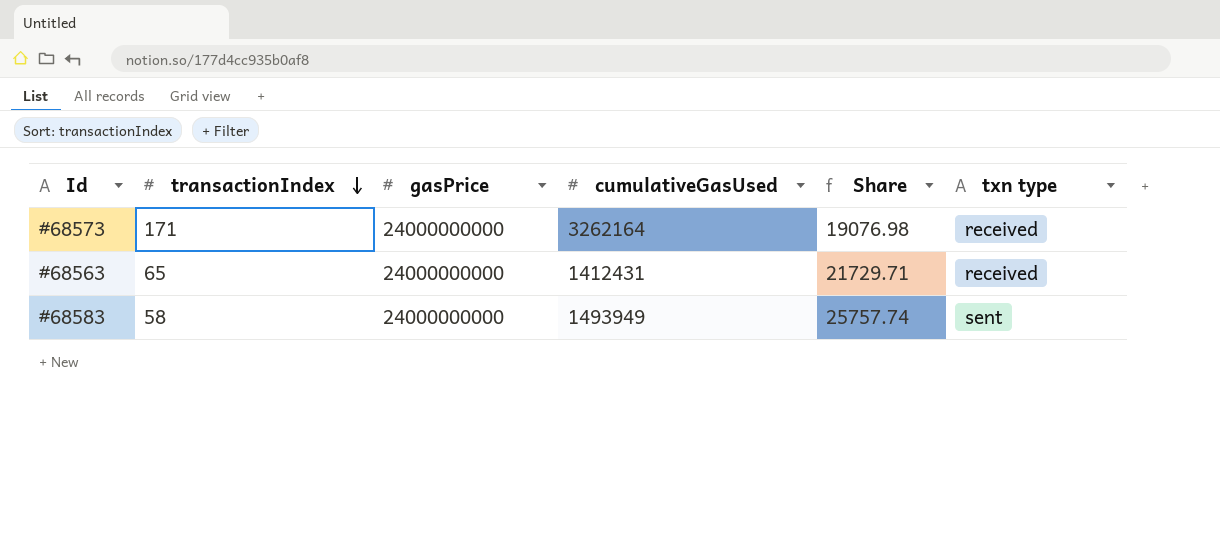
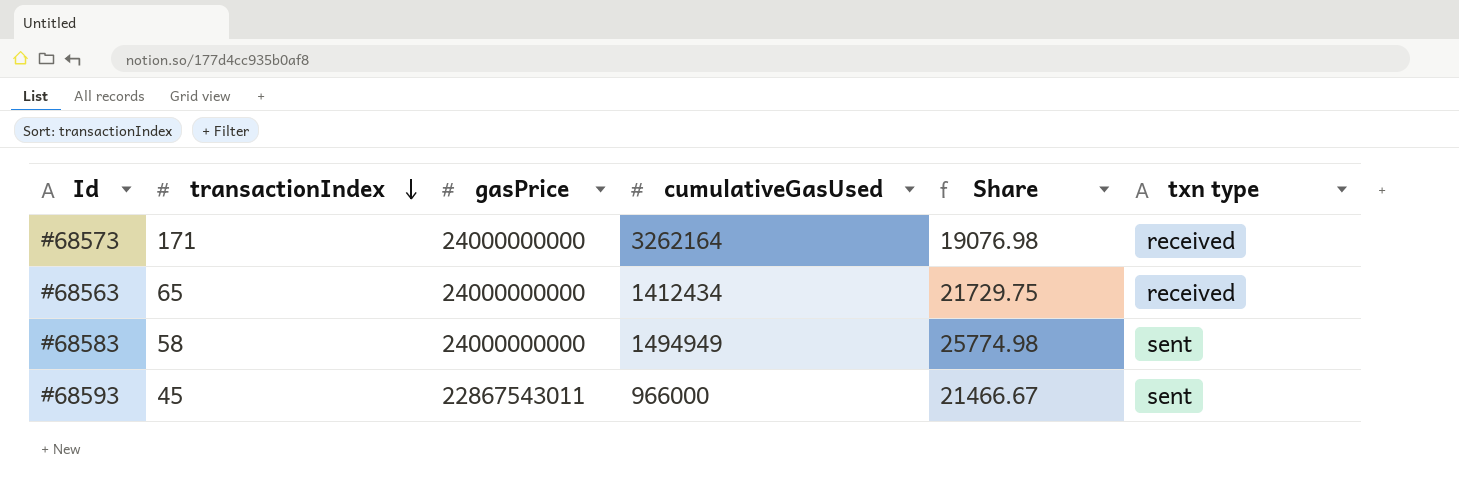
#68563 | cumulativeGasUsed: 1412431 -> 1412434
#68563 | Share: 21729.71 -> 21729.75
#68583 | cumulativeGasUsed: 1493949 -> 1494949
#68583 | Share: 25757.74 -> 25774.98
row #68593: none -> 45 | 22867543011 | 966000 | 21466.67 | sent

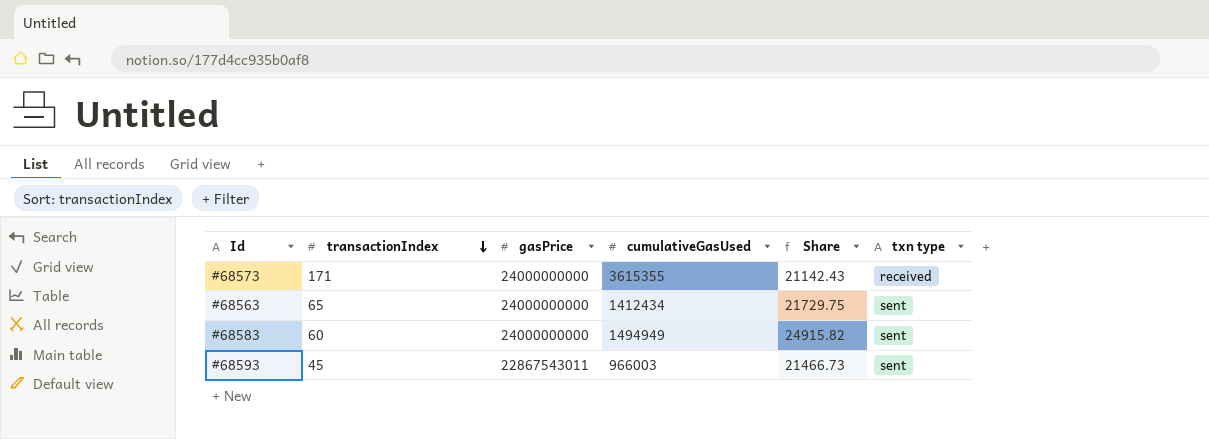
#68573 | cumulativeGasUsed: 3262164 -> 3615355
#68573 | Share: 19076.98 -> 21142.43
#68563 | txn type: received -> sent
#68583 | transactionIndex: 58 -> 60
#68583 | Share: 25774.98 -> 24915.82
#68593 | cumulativeGasUsed: 966000 -> 966003
#68593 | Share: 21466.67 -> 21466.73

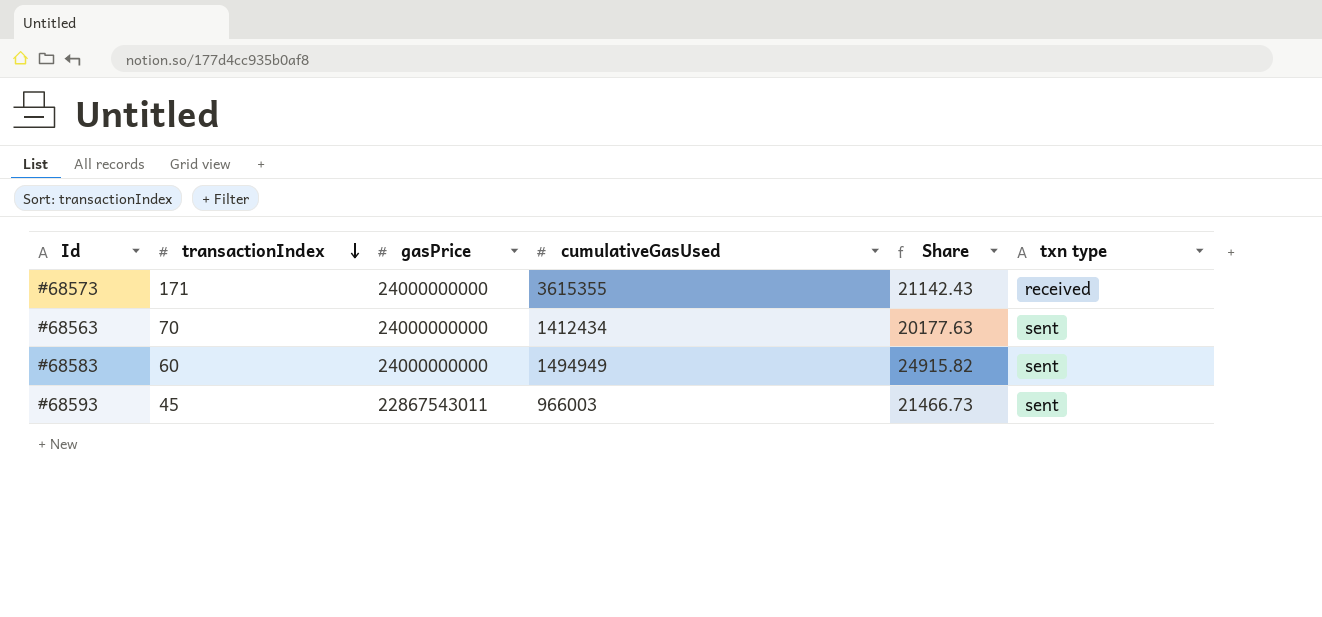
#68563 | transactionIndex: 65 -> 70
#68563 | Share: 21729.75 -> 20177.63

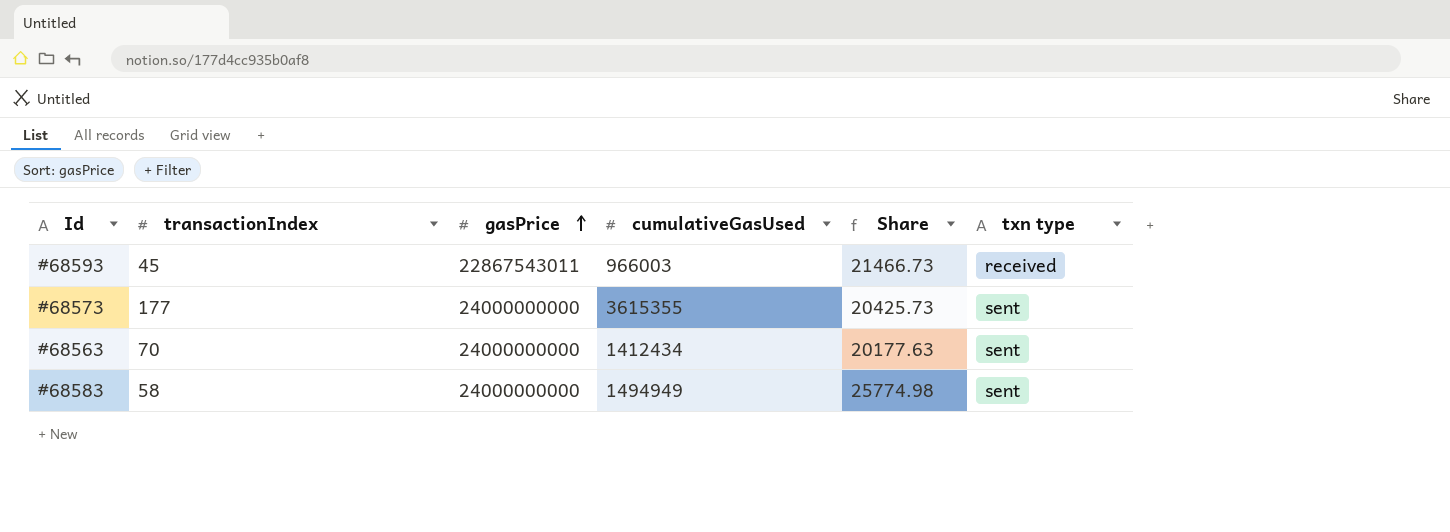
row order: transactionIndex descending -> gasPrice ascending
#68593 | txn type: sent -> received
#68573 | transactionIndex: 171 -> 177
#68573 | Share: 21142.43 -> 20425.73
#68573 | txn type: received -> sent
#68583 | transactionIndex: 60 -> 58
#68583 | Share: 24915.82 -> 25774.98

